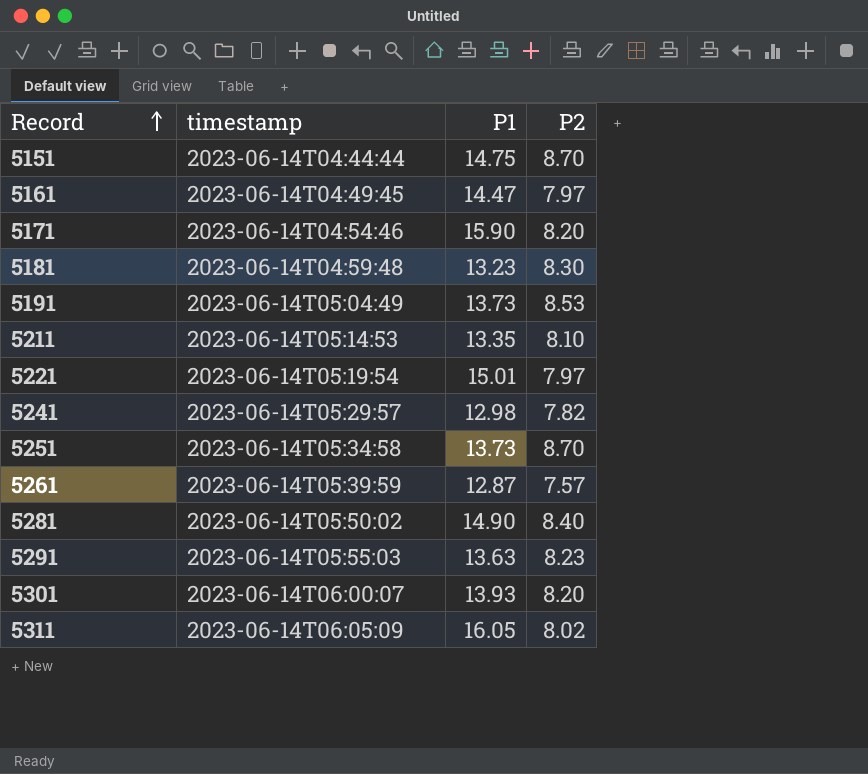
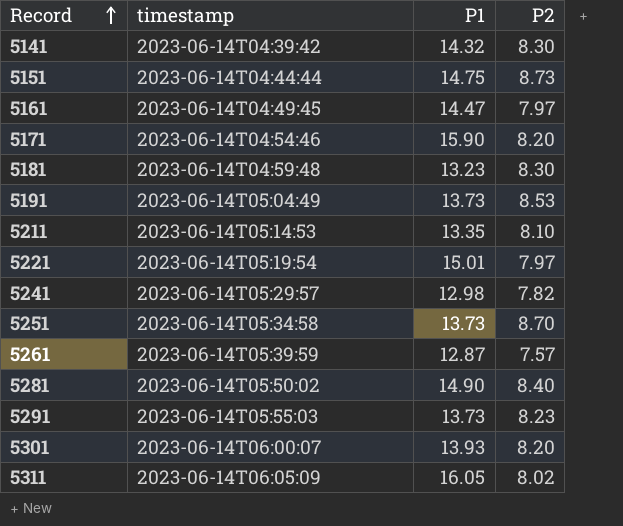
row 5141: none -> 2023-06-14T04:39:42 | 14.32 | 8.30
5151 | P2: 8.70 -> 8.73
5291 | P1: 13.63 -> 13.73

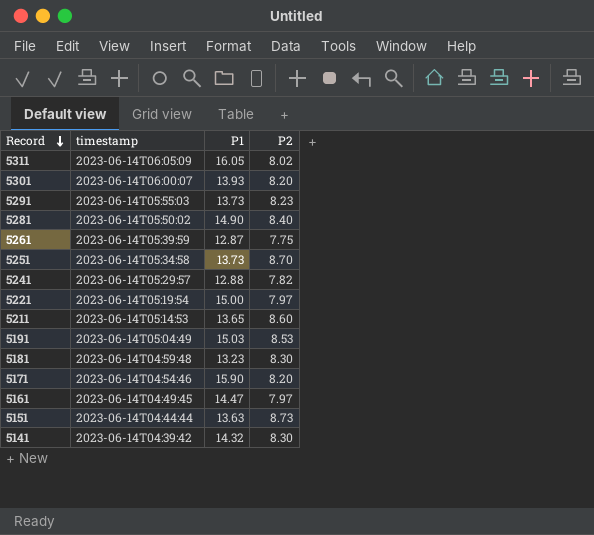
row order: Record ascending -> Record descending
5261 | P2: 7.57 -> 7.75
5241 | P1: 12.98 -> 12.88
5221 | P1: 15.01 -> 15.00
5211 | P1: 13.35 -> 13.65
5211 | P2: 8.10 -> 8.60
5191 | P1: 13.73 -> 15.03
5151 | P1: 14.75 -> 13.63

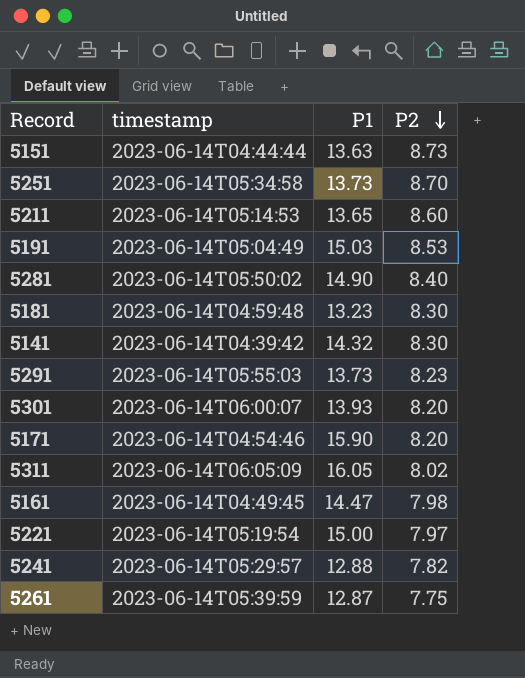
row order: Record descending -> P2 descending
5161 | P2: 7.97 -> 7.98

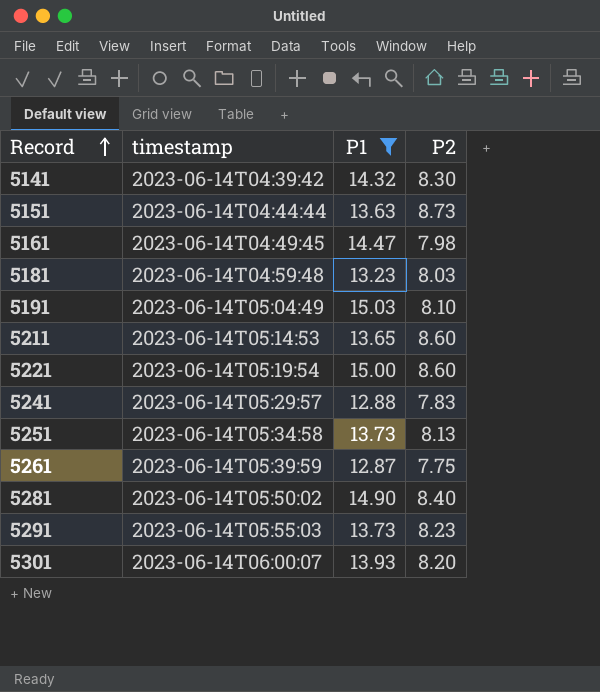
filter: none -> P1 <= 15.03
row order: P2 descending -> Record ascending
5181 | P2: 8.30 -> 8.03
5191 | P2: 8.53 -> 8.10
5221 | P2: 7.97 -> 8.60
5241 | P2: 7.82 -> 7.83
5251 | P2: 8.70 -> 8.13

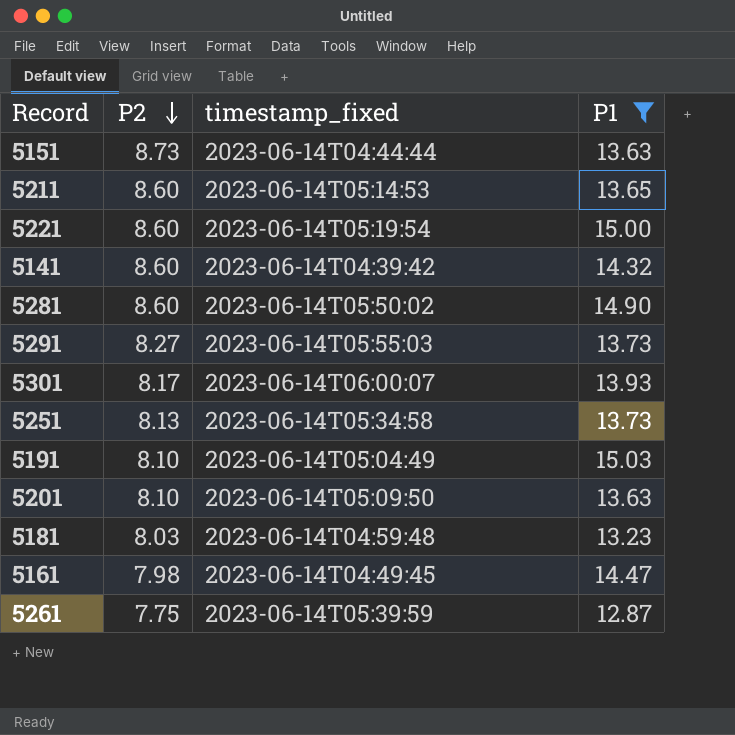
row order: Record ascending -> P2 descending
column P2 | position: 4 -> 2
column name: timestamp -> timestamp_fixed
row 5241: 2023-06-14T05:29:57 | 12.88 | 7.83 -> none
5141 | P2: 8.30 -> 8.60
5281 | P2: 8.40 -> 8.60
5291 | P2: 8.23 -> 8.27
5301 | P2: 8.20 -> 8.17
row 5201: none -> 8.10 | 2023-06-14T05:09:50 | 13.63

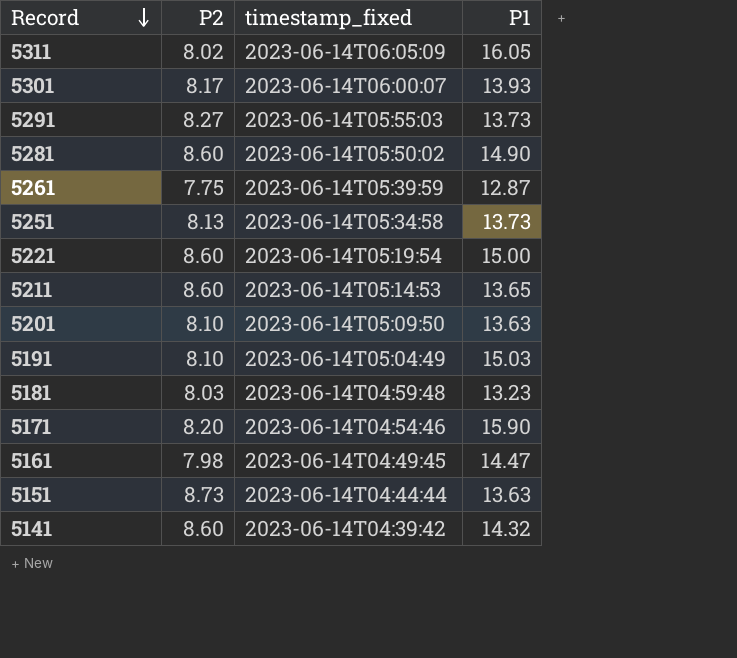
filter: P1 <= 15.03 -> none
row order: P2 descending -> Record descending

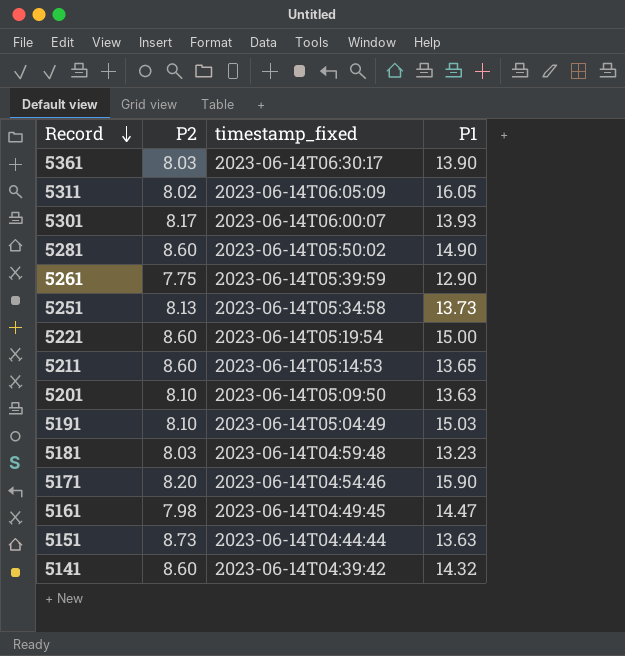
row 5291: 8.27 | 2023-06-14T05:55:03 | 13.73 -> none
row 5361: none -> 8.03 | 2023-06-14T06:30:17 | 13.90
5261 | P1: 12.87 -> 12.90

